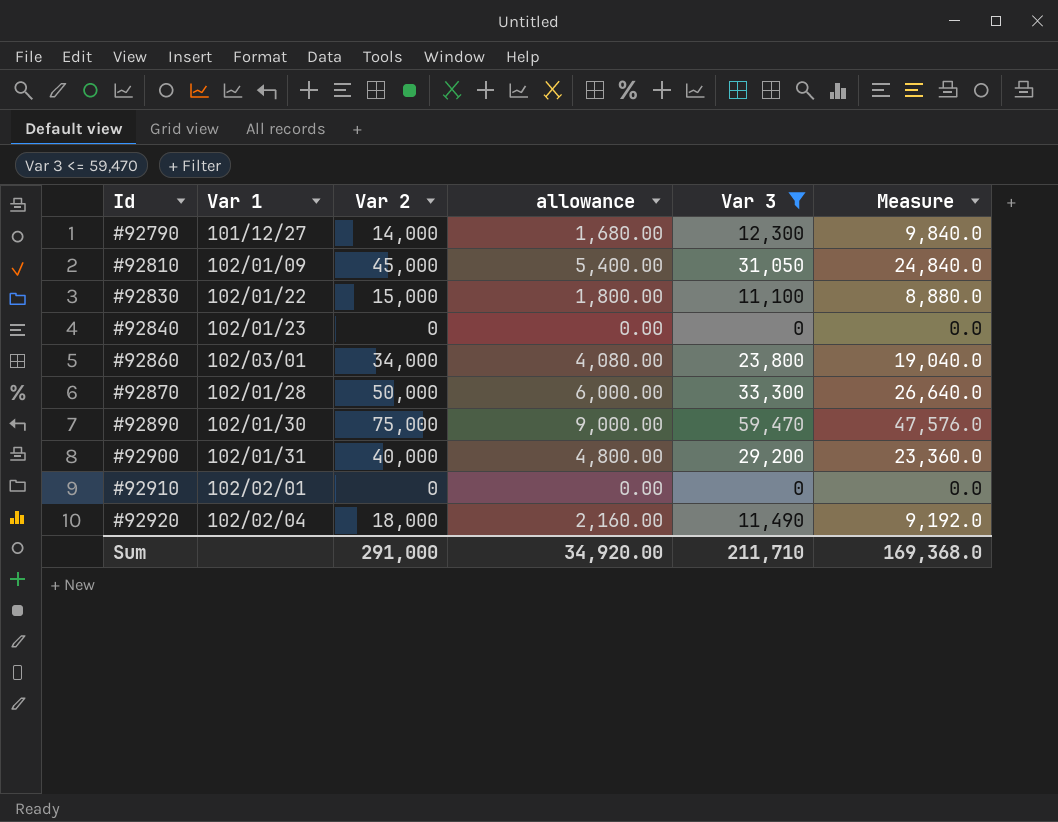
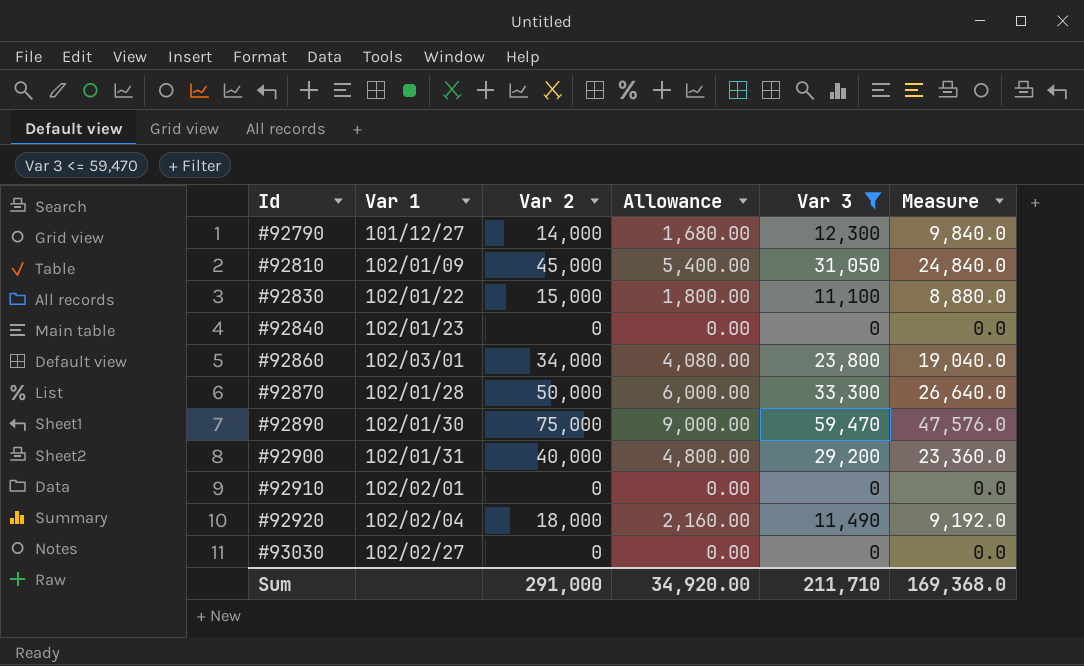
column name: allowance -> Allowance
row #93030: none -> 102/02/27 | 0 | 0.00 | 0 | 0.0

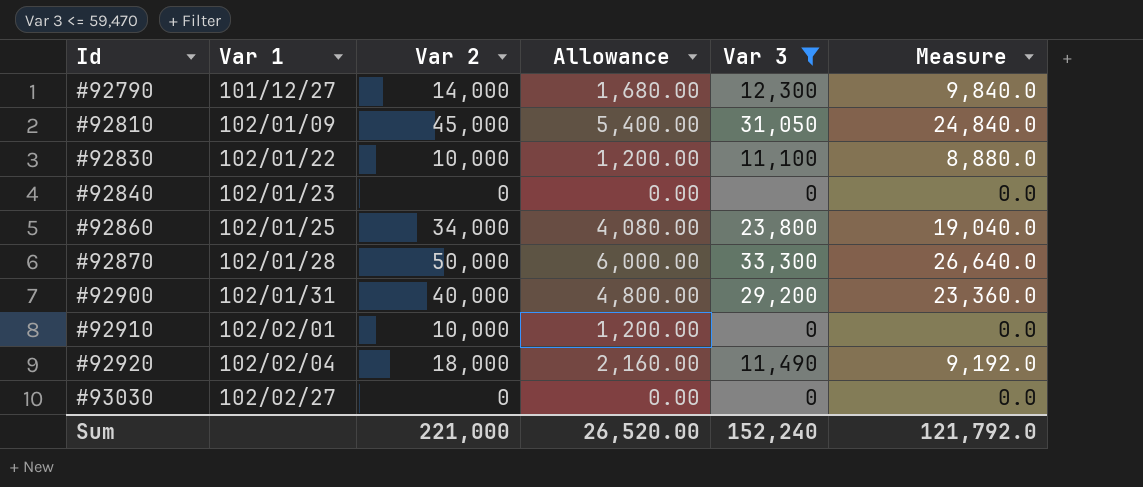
row #92890: 102/01/30 | 75,000 | 9,000.00 | 59,470 | 47,576.0 -> none
#92830 | Var 2: 15,000 -> 10,000
#92830 | Allowance: 1,800.00 -> 1,200.00
#92860 | Var 1: 102/03/01 -> 102/01/25
#92910 | Var 2: 0 -> 10,000
#92910 | Allowance: 0.00 -> 1,200.00
Sum | Var 2: 291,000 -> 221,000
Sum | Allowance: 34,920.00 -> 26,520.00
Sum | Var 3: 211,710 -> 152,240
Sum | Measure: 169,368.0 -> 121,792.0

